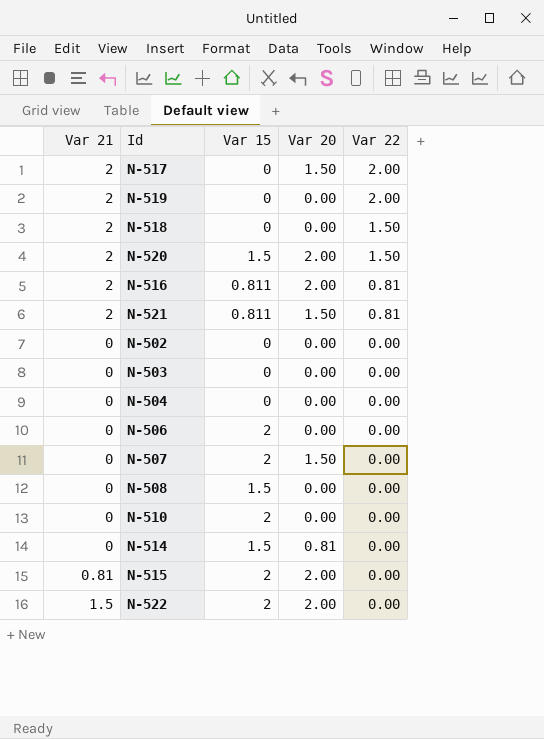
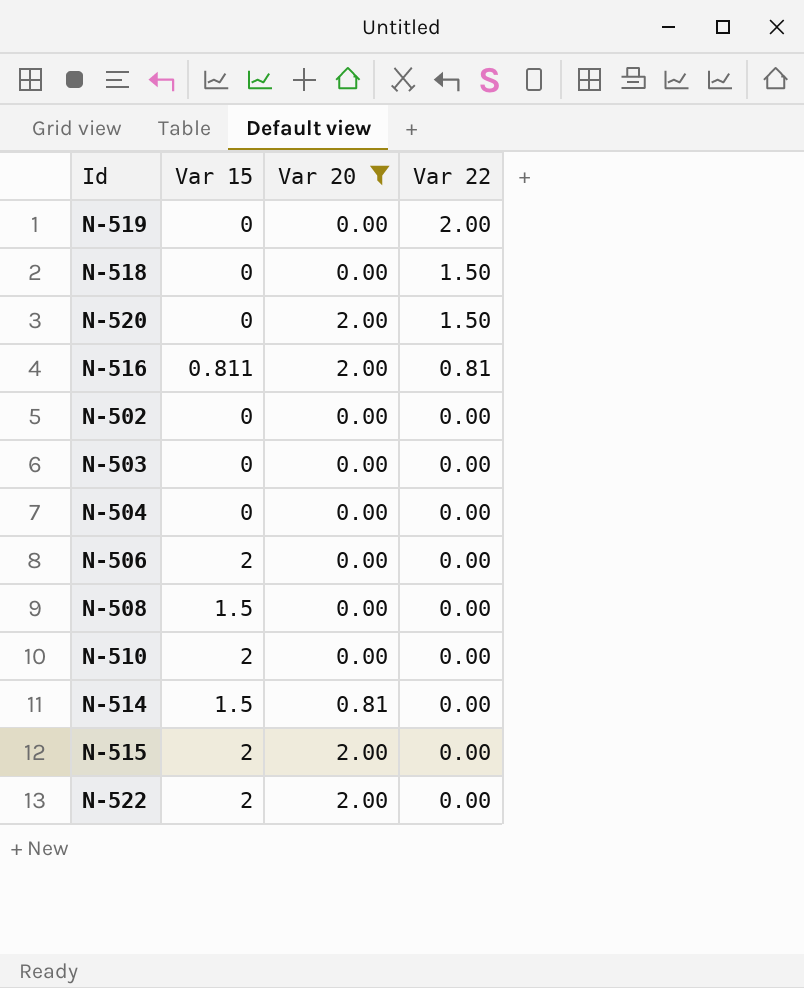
filter: none -> Var 20 != 1.50
column Var 21 | position: 1 -> none
N-520 | Var 15: 1.5 -> 0

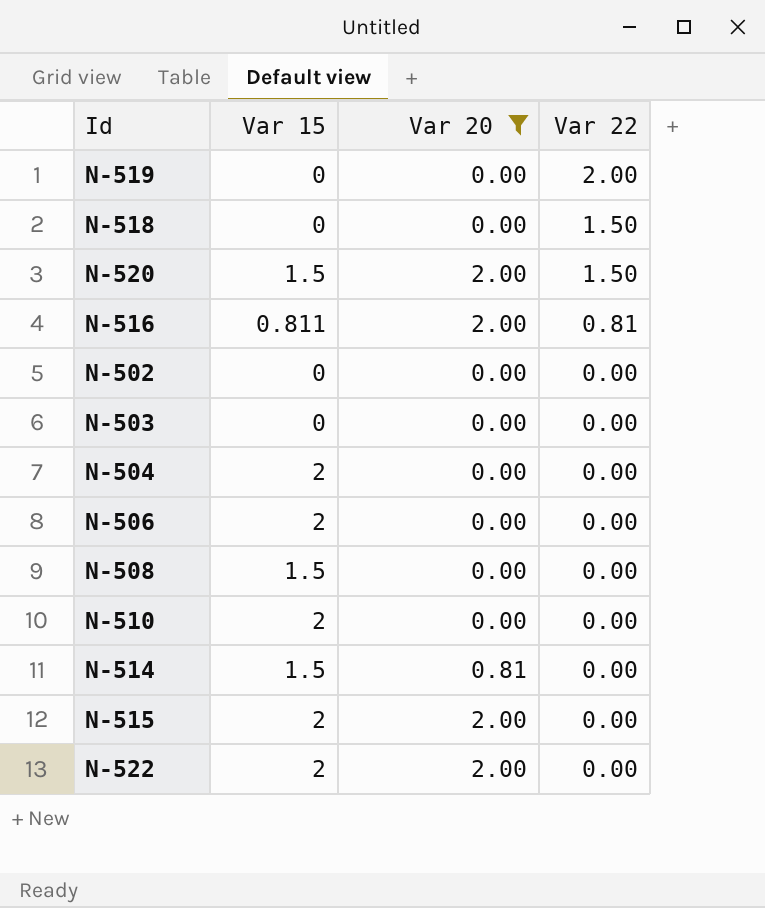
N-520 | Var 15: 0 -> 1.5
N-504 | Var 15: 0 -> 2

